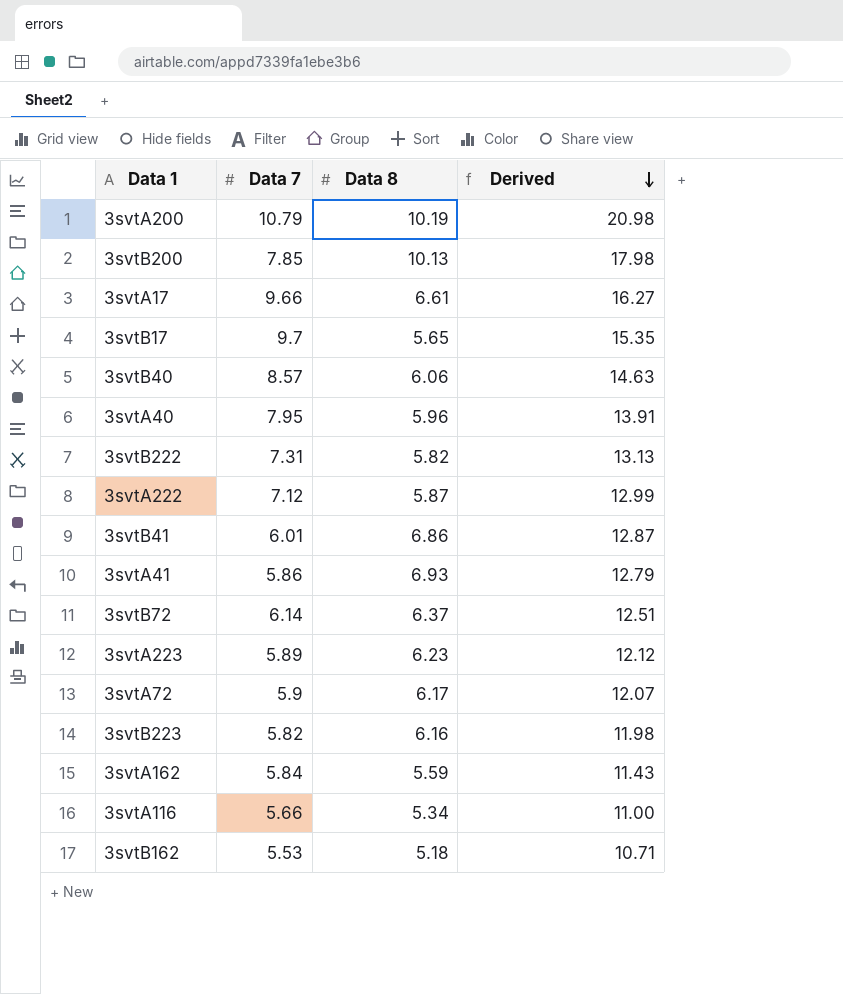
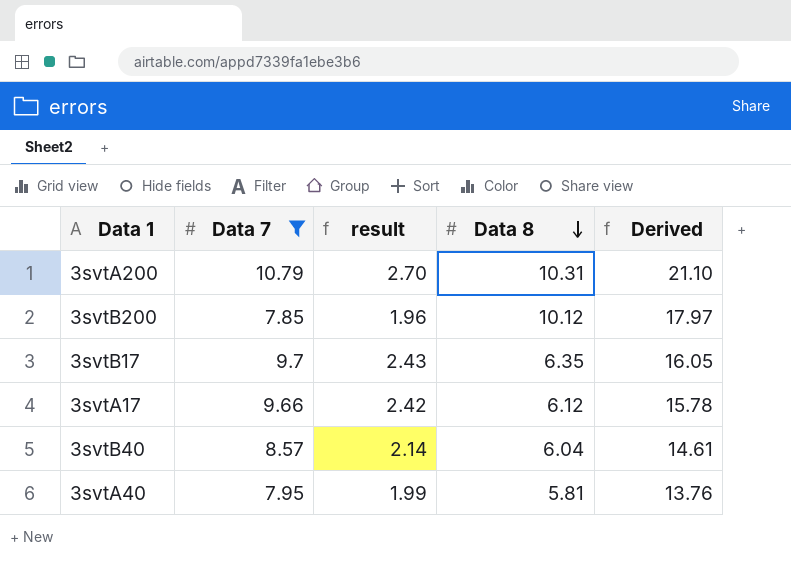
filter: none -> Data 7 >= 7.85
row order: Derived descending -> Data 8 descending
column result | formula: none -> [Data 7] * 0.25
3svtA200 | Data 8: 10.19 -> 10.31
3svtA200 | Derived: 20.98 -> 21.10
3svtB200 | Data 8: 10.13 -> 10.12
3svtB200 | Derived: 17.98 -> 17.97
3svtB17 | Data 8: 5.65 -> 6.35
3svtB17 | Derived: 15.35 -> 16.05
3svtA17 | Data 8: 6.61 -> 6.12
3svtA17 | Derived: 16.27 -> 15.78
3svtB40 | Data 8: 6.06 -> 6.04
3svtB40 | Derived: 14.63 -> 14.61
3svtA40 | Data 8: 5.96 -> 5.81
3svtA40 | Derived: 13.91 -> 13.76

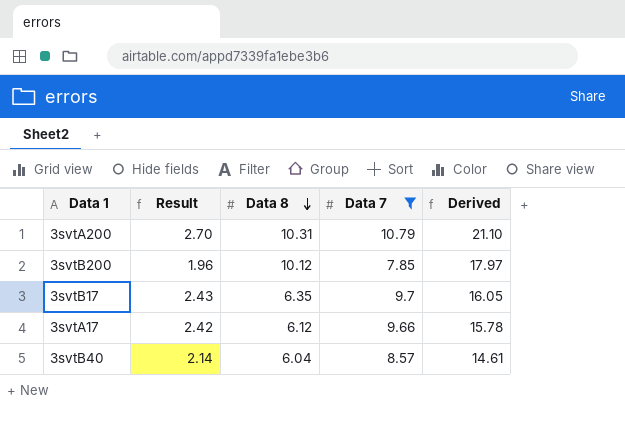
column name: result -> Result
column Data 7 | position: 2 -> 4
row 3svtA40: 7.95 | 1.99 | 5.81 | 13.76 -> none

